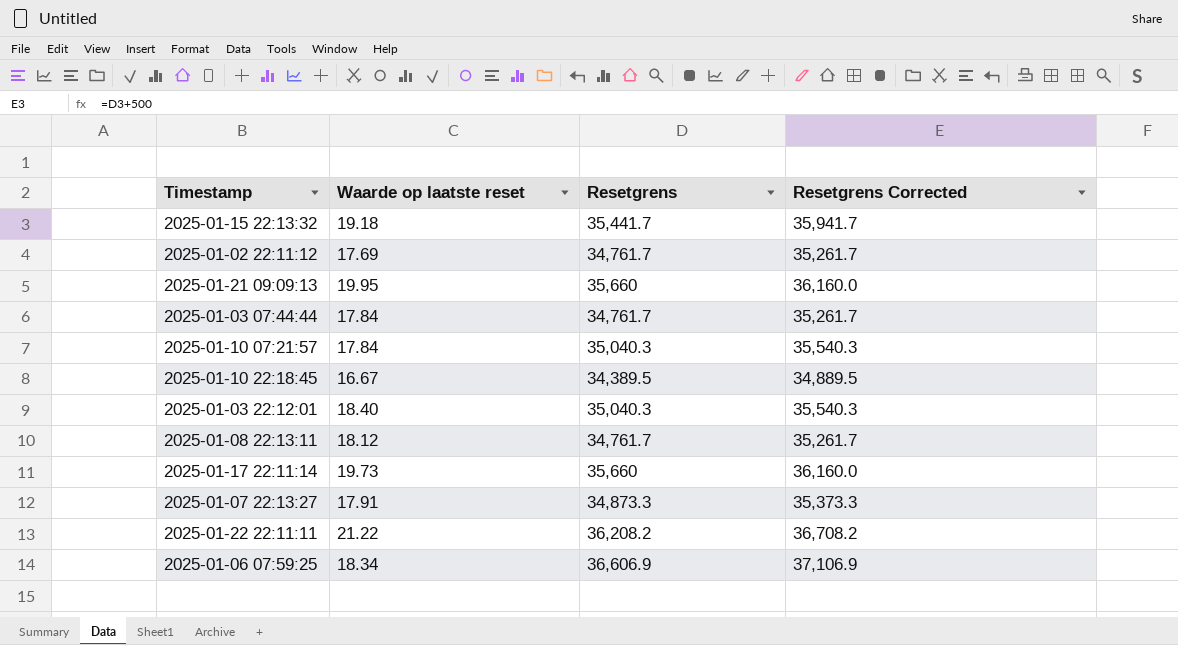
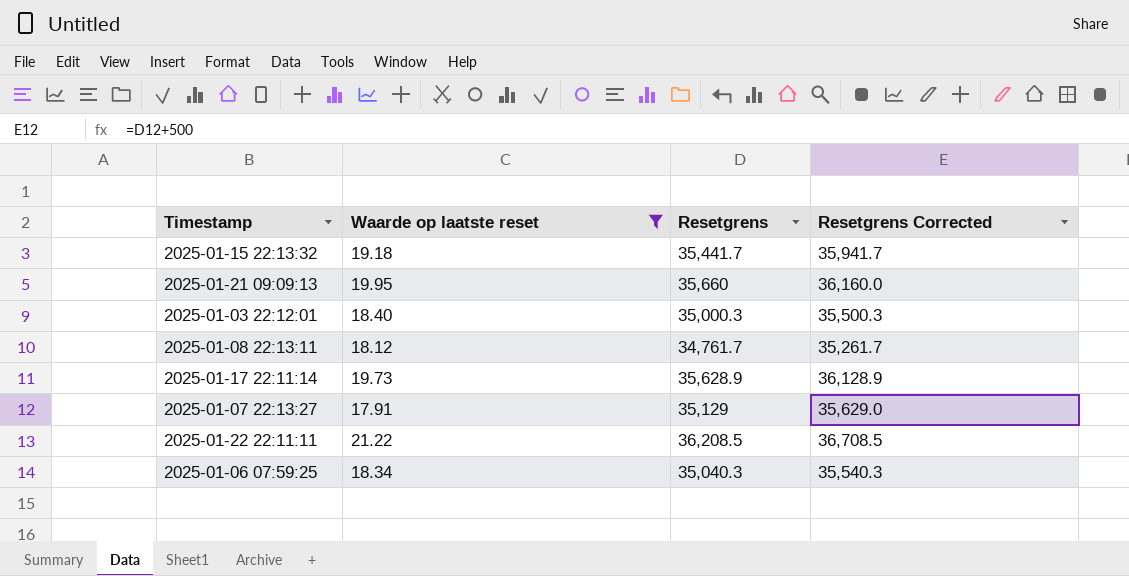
filter: none -> Waarde op laatste reset >= 17.91
2025-01-03 22:12:01 | Resetgrens: 35,040.3 -> 35,000.3
2025-01-03 22:12:01 | Resetgrens Corrected: 35,540.3 -> 35,500.3
2025-01-17 22:11:14 | Resetgrens: 35,660 -> 35,628.9
2025-01-17 22:11:14 | Resetgrens Corrected: 36,160.0 -> 36,128.9
2025-01-07 22:13:27 | Resetgrens: 34,873.3 -> 35,129
2025-01-07 22:13:27 | Resetgrens Corrected: 35,373.3 -> 35,629.0
2025-01-22 22:11:11 | Resetgrens: 36,208.2 -> 36,208.5
2025-01-22 22:11:11 | Resetgrens Corrected: 36,708.2 -> 36,708.5
2025-01-06 07:59:25 | Resetgrens: 36,606.9 -> 35,040.3
2025-01-06 07:59:25 | Resetgrens Corrected: 37,106.9 -> 35,540.3

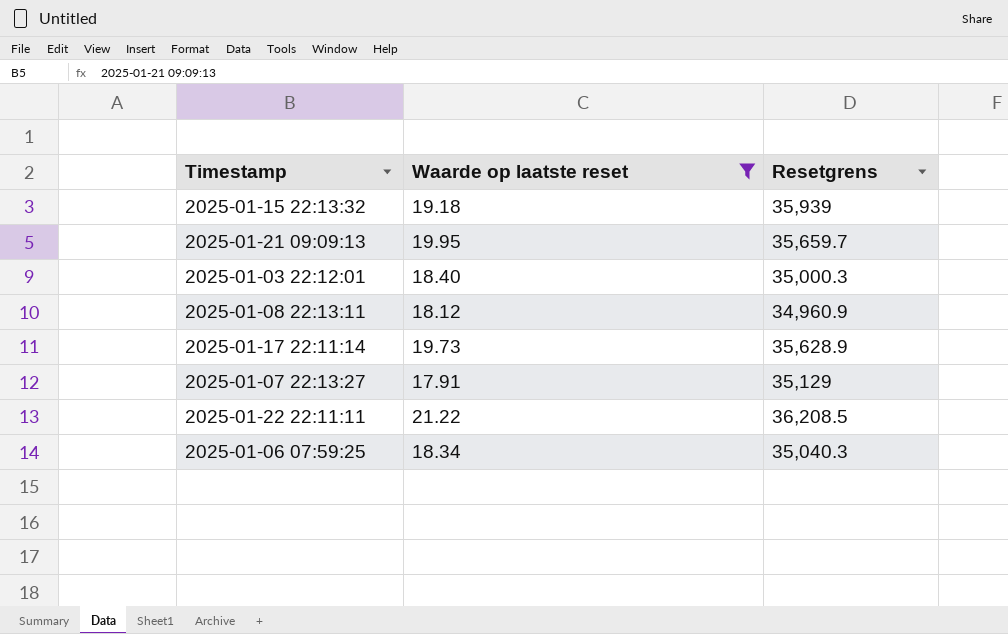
column Resetgrens Corrected | formula: [Resetgrens] + 500 -> none
2025-01-15 22:13:32 | Resetgrens: 35,441.7 -> 35,939
2025-01-21 09:09:13 | Resetgrens: 35,660 -> 35,659.7
2025-01-08 22:13:11 | Resetgrens: 34,761.7 -> 34,960.9

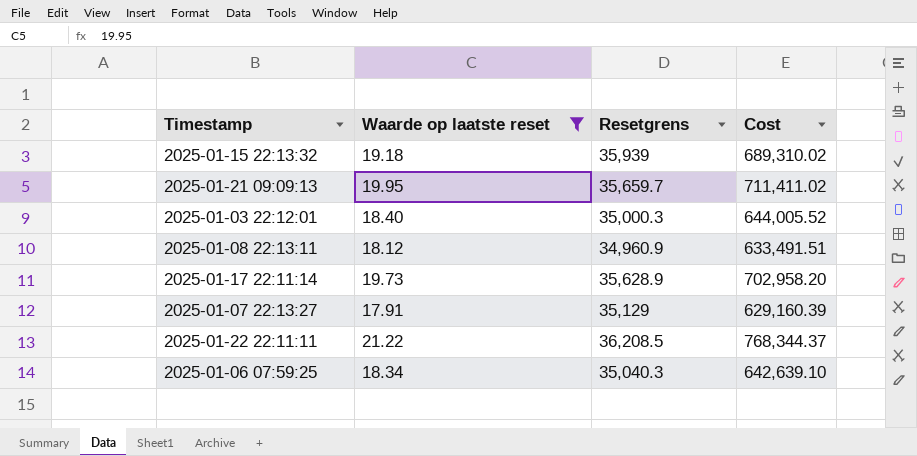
column Cost | formula: none -> [Waarde op laatste reset] * [Resetgrens]

